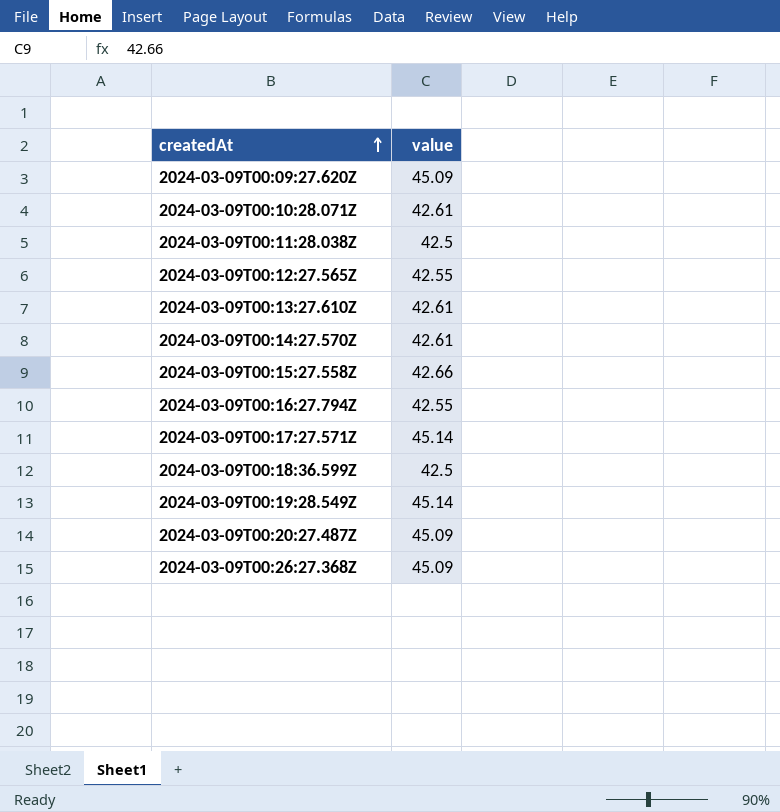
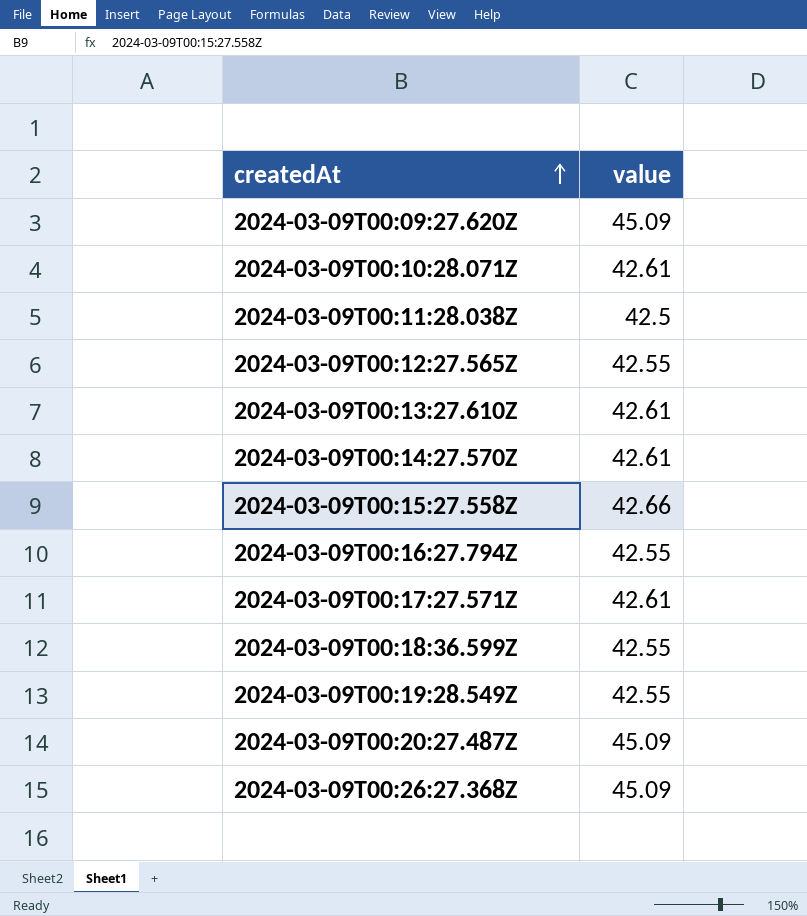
2024-03-09T00:17:27.571Z | value: 45.14 -> 42.61
2024-03-09T00:18:36.599Z | value: 42.5 -> 42.55
2024-03-09T00:19:28.549Z | value: 45.14 -> 42.55

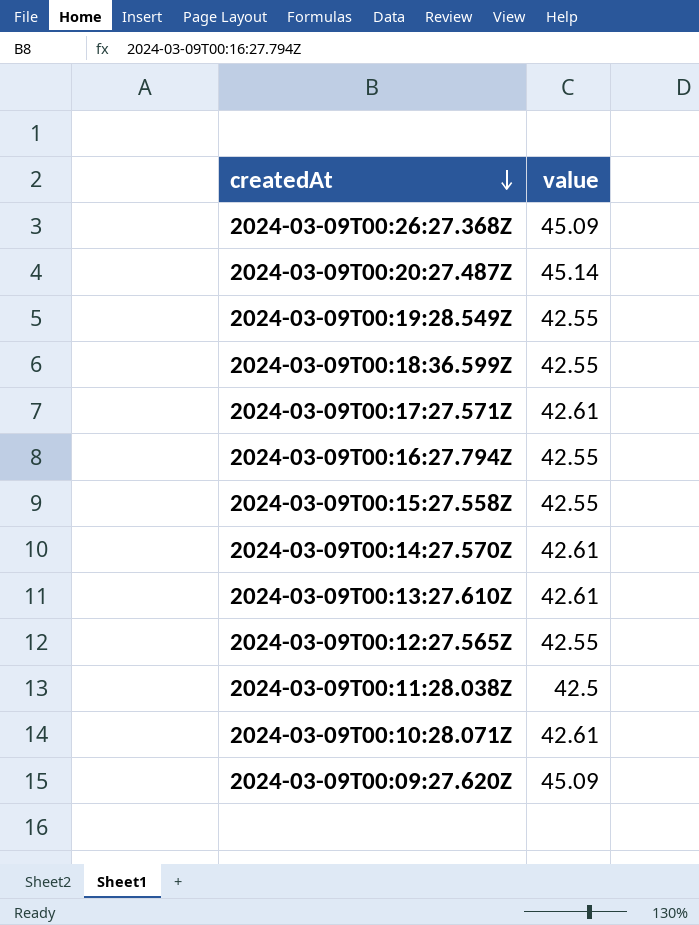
row order: createdAt ascending -> createdAt descending
2024-03-09T00:20:27.487Z | value: 45.09 -> 45.14
2024-03-09T00:15:27.558Z | value: 42.66 -> 42.55

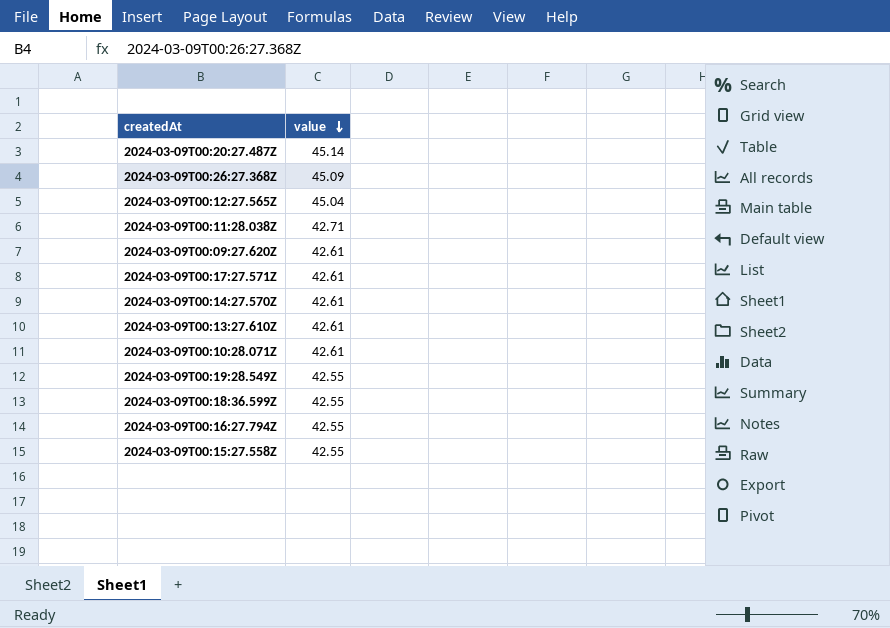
row order: createdAt descending -> value descending
2024-03-09T00:12:27.565Z | value: 42.55 -> 45.04
2024-03-09T00:11:28.038Z | value: 42.5 -> 42.71
2024-03-09T00:09:27.620Z | value: 45.09 -> 42.61

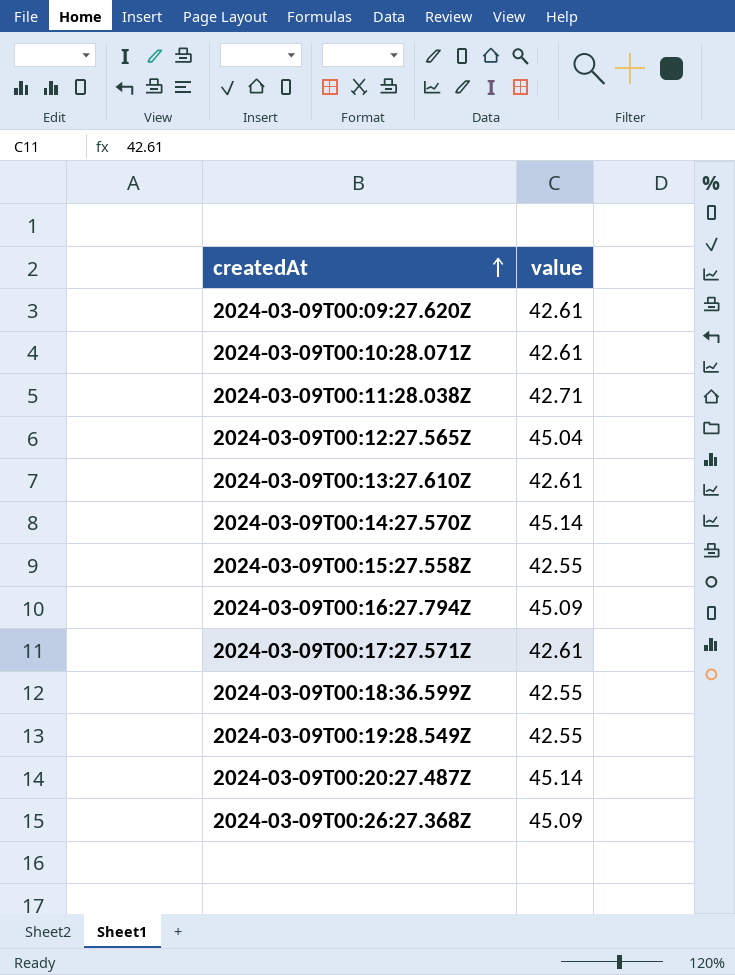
row order: value descending -> createdAt ascending
2024-03-09T00:14:27.570Z | value: 42.61 -> 45.14
2024-03-09T00:16:27.794Z | value: 42.55 -> 45.09

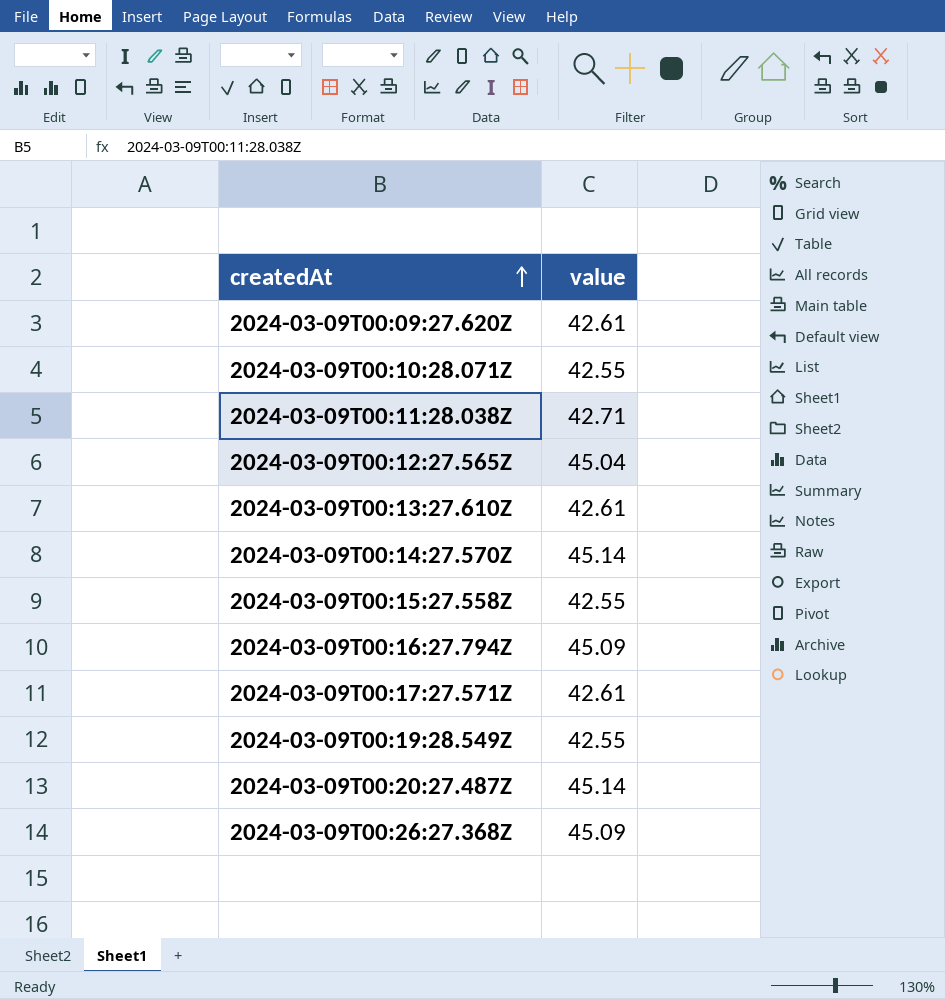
row 2024-03-09T00:18:36.599Z: 42.55 -> none
2024-03-09T00:10:28.071Z | value: 42.61 -> 42.55

